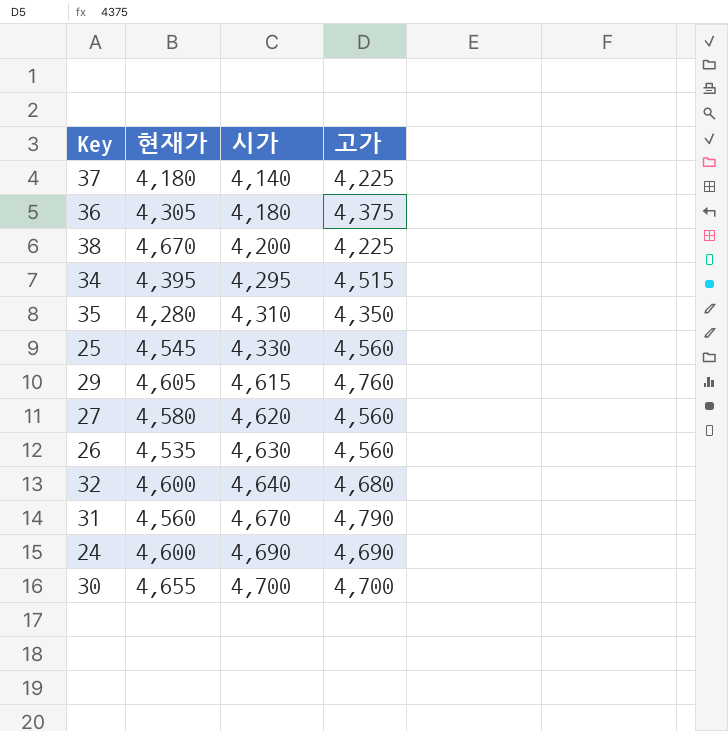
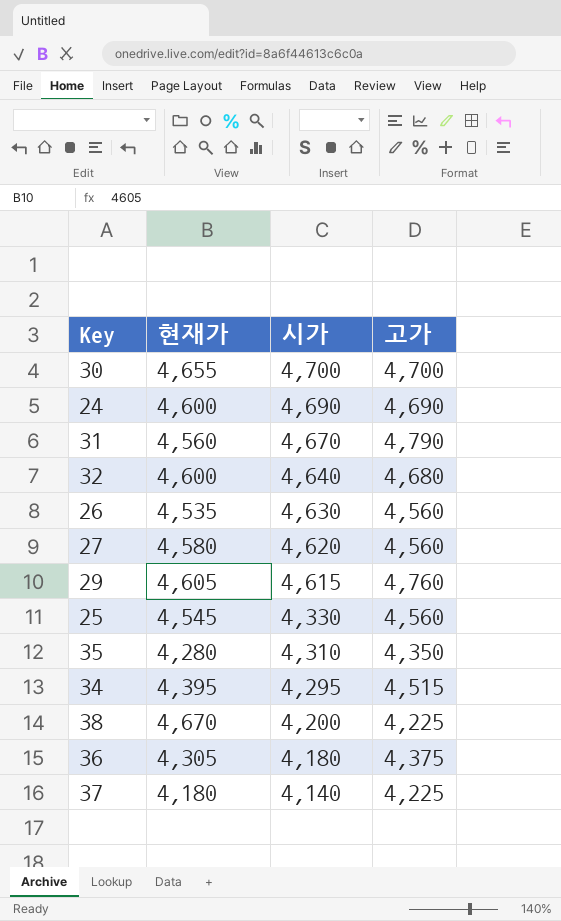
row order: 시가 ascending -> 시가 descending

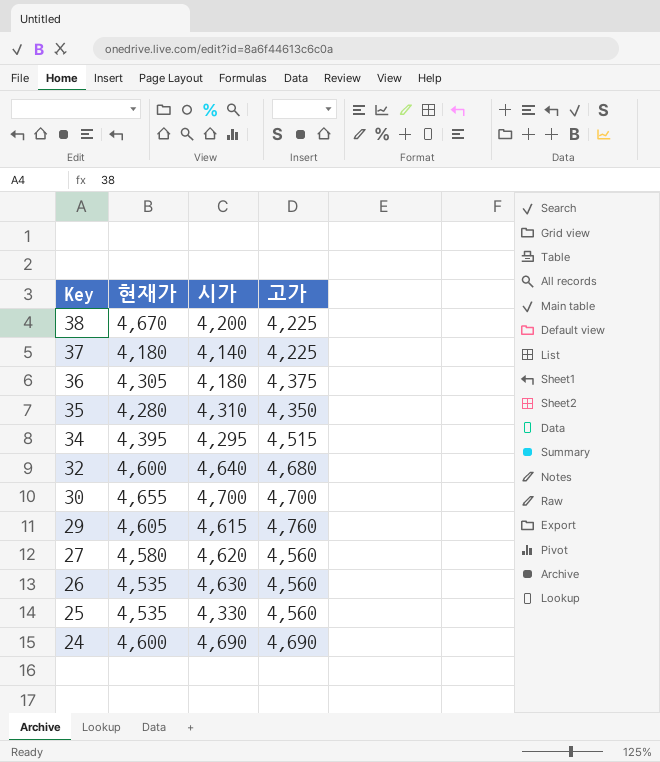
row order: 시가 descending -> Key descending
row 31: 4,560 | 4,670 | 4,790 -> none
25 | 현재가: 4,545 -> 4,535

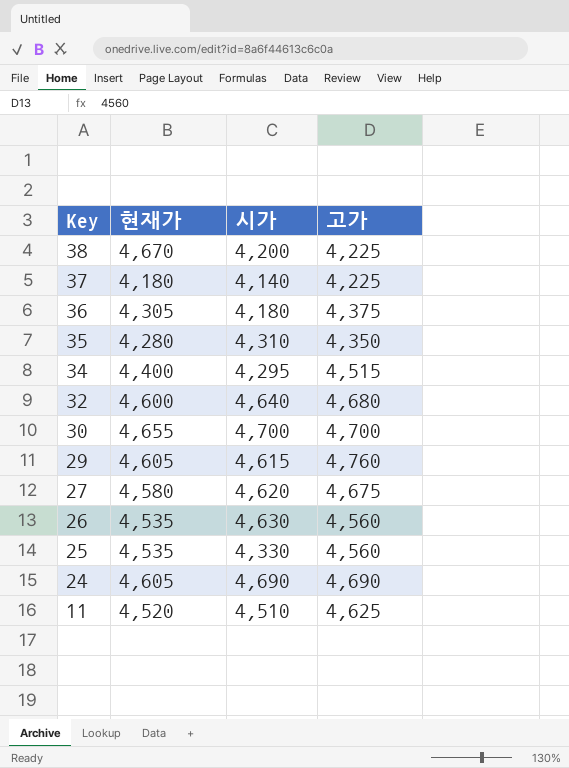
34 | 현재가: 4,395 -> 4,400
27 | 고가: 4,560 -> 4,675
24 | 현재가: 4,600 -> 4,605
row 11: none -> 4,520 | 4,510 | 4,625

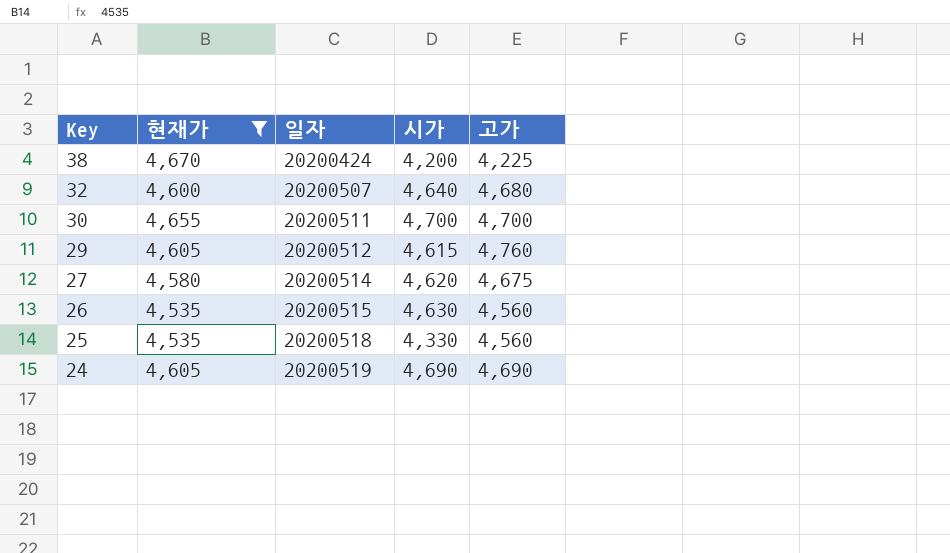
filter: none -> 현재가 >= 4,535
column 일자 | position: none -> 3

